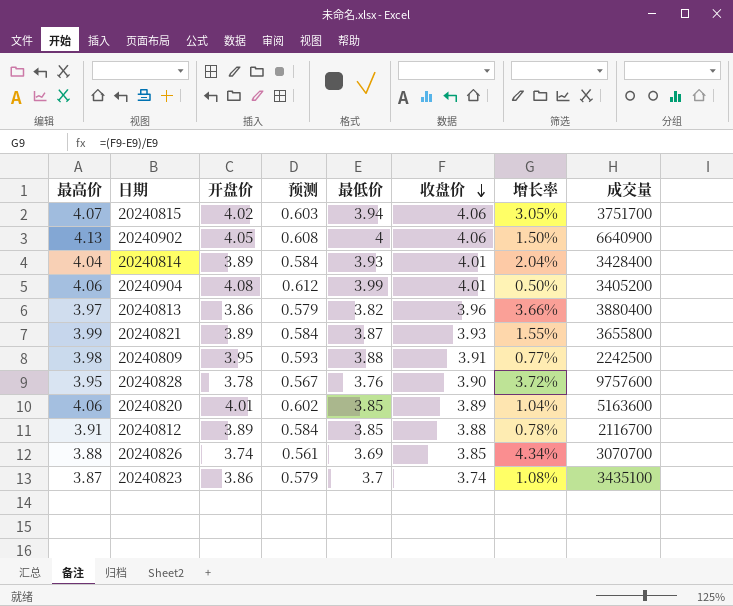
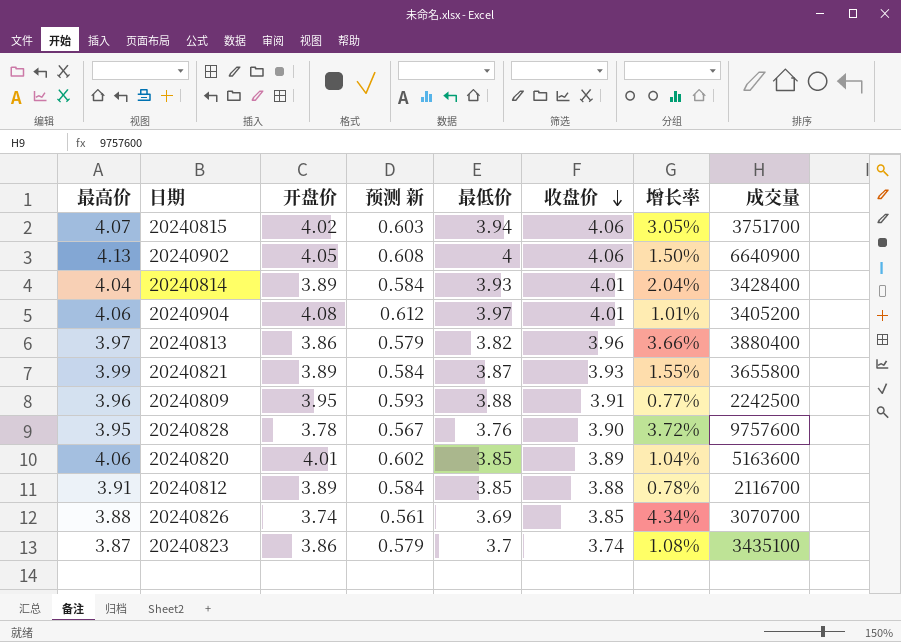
column name: 预测 -> 预测 新
20240904 | 最低价: 3.99 -> 3.97
20240904 | 增长率: 0.50% -> 1.01%
20240809 | 最高价: 3.98 -> 3.96

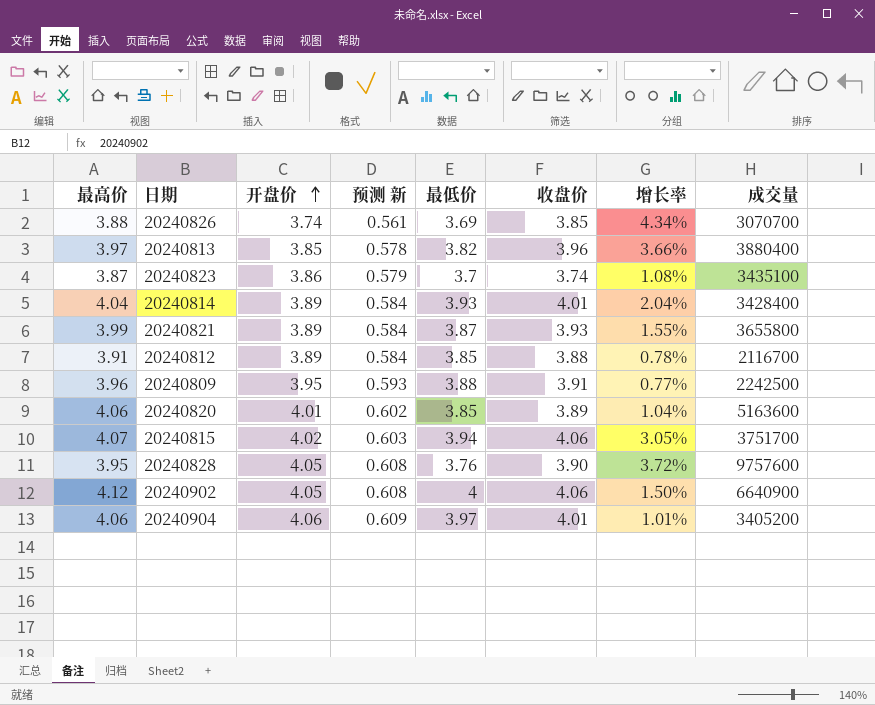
row order: 收盘价 descending -> 开盘价 ascending
20240813 | 开盘价: 3.86 -> 3.85
20240813 | 预测 新: 0.579 -> 0.578
20240828 | 开盘价: 3.78 -> 4.05
20240828 | 预测 新: 0.567 -> 0.608
20240902 | 最高价: 4.13 -> 4.12
20240904 | 开盘价: 4.08 -> 4.06
20240904 | 预测 新: 0.612 -> 0.609

